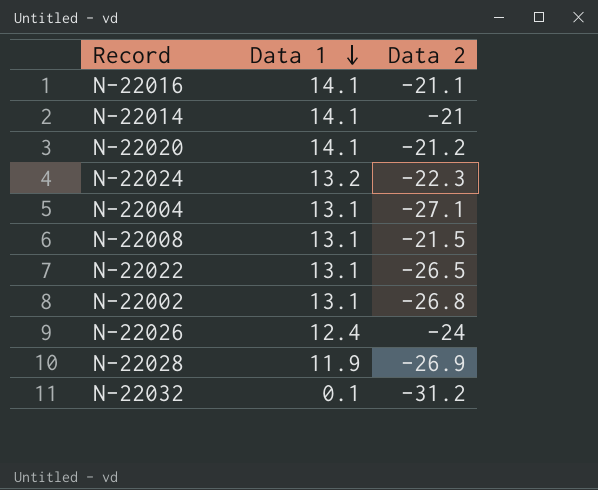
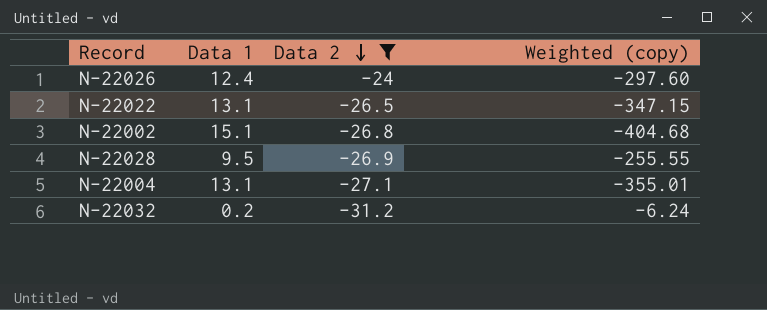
filter: none -> Data 2 <= -24
row order: Data 1 descending -> Data 2 descending
column Weighted (copy) | formula: none -> [Data 1] * [Data 2]
N-22002 | Data 1: 13.1 -> 15.1
N-22028 | Data 1: 11.9 -> 9.5
N-22032 | Data 1: 0.1 -> 0.2

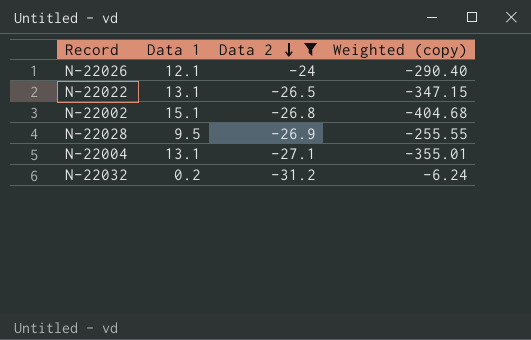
N-22026 | Data 1: 12.4 -> 12.1
N-22026 | Weighted (copy): -297.60 -> -290.40

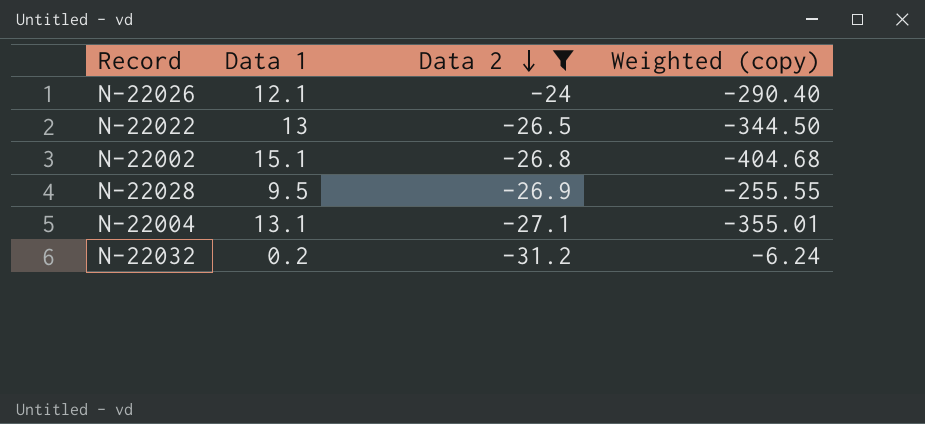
N-22022 | Data 1: 13.1 -> 13
N-22022 | Weighted (copy): -347.15 -> -344.50

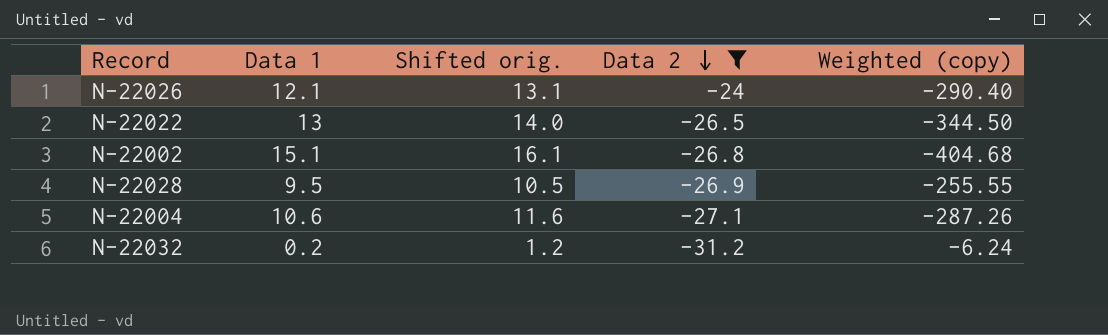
column Shifted orig. | formula: none -> [Data 1] + 1
N-22004 | Data 1: 13.1 -> 10.6
N-22004 | Weighted (copy): -355.01 -> -287.26

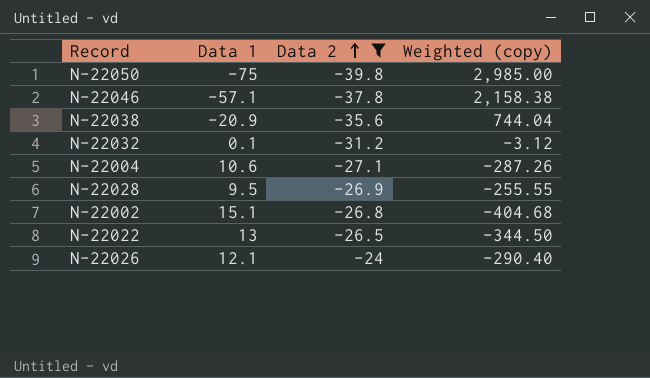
row order: Data 2 descending -> Data 2 ascending
column Shifted orig. | formula: [Data 1] + 1 -> none
row N-22050: none -> -75 | -39.8 | 2,985.00
row N-22046: none -> -57.1 | -37.8 | 2,158.38
row N-22038: none -> -20.9 | -35.6 | 744.04
N-22032 | Data 1: 0.2 -> 0.1
N-22032 | Weighted (copy): -6.24 -> -3.12

